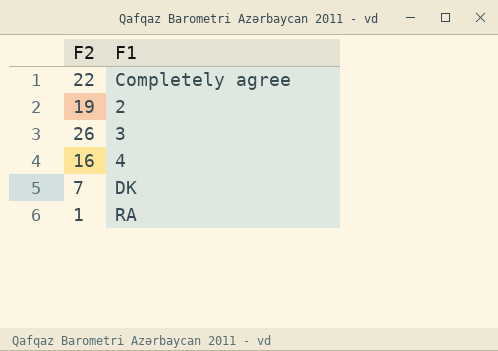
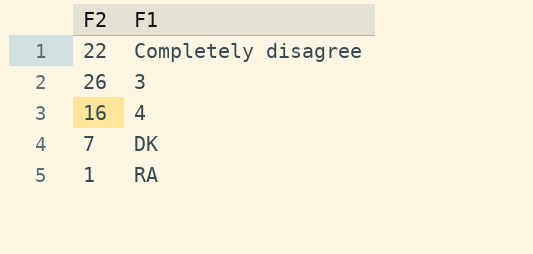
row 19: 2 -> none
22 | F1: Completely agree -> Completely disagree

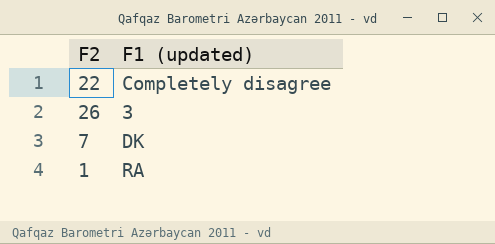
column name: F1 -> F1 (updated)
row 16: 4 -> none

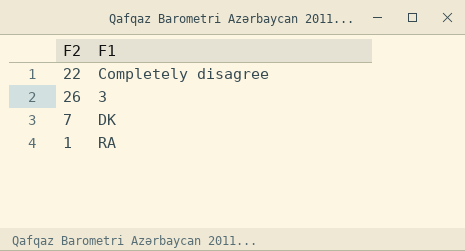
column name: F1 (updated) -> F1

